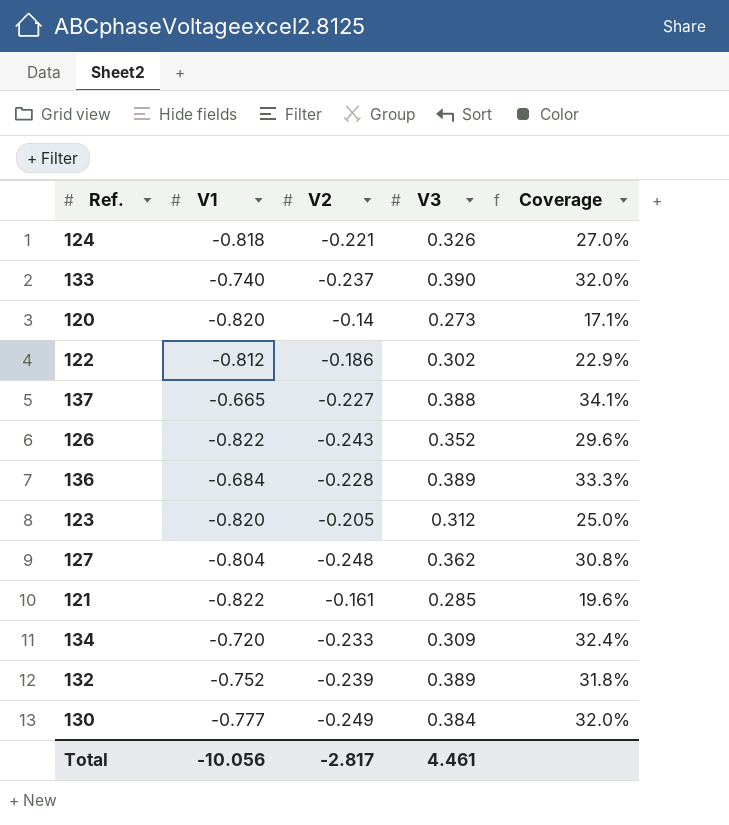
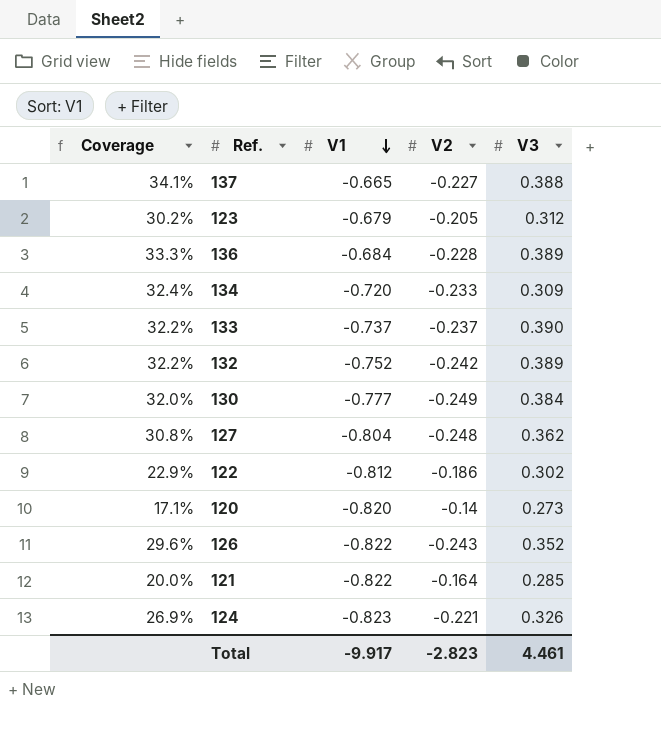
row order: none -> V1 descending
column Coverage | position: 5 -> 1
123 | Coverage: 25.0% -> 30.2%
123 | V1: -0.820 -> -0.679
133 | Coverage: 32.0% -> 32.2%
133 | V1: -0.740 -> -0.737
132 | Coverage: 31.8% -> 32.2%
132 | V2: -0.239 -> -0.242
121 | Coverage: 19.6% -> 20.0%
121 | V2: -0.161 -> -0.164
124 | Coverage: 27.0% -> 26.9%
124 | V1: -0.818 -> -0.823
Total | V1: -10.056 -> -9.917
Total | V2: -2.817 -> -2.823

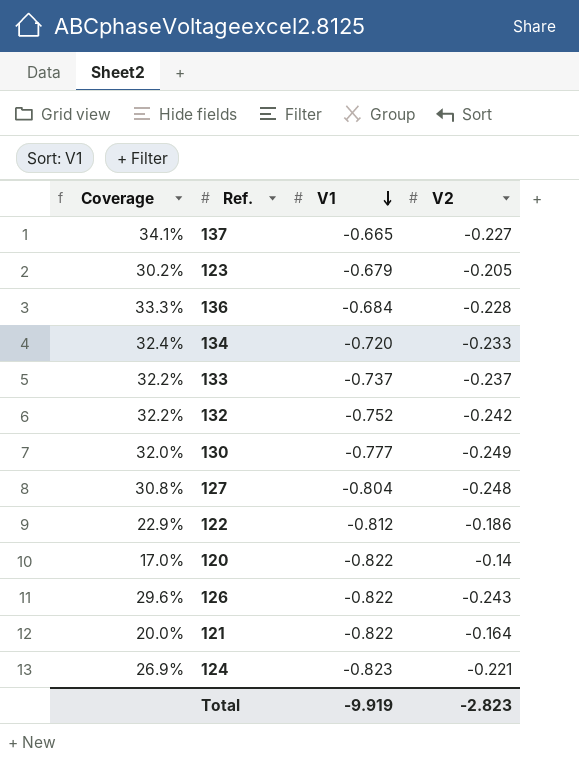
column V3 | position: 5 -> none
120 | Coverage: 17.1% -> 17.0%
120 | V1: -0.820 -> -0.822
Total | V1: -9.917 -> -9.919

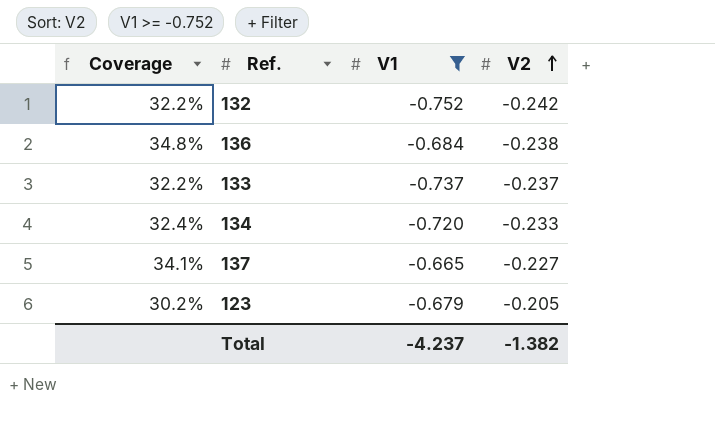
filter: none -> V1 >= -0.752
row order: V1 descending -> V2 ascending
136 | Coverage: 33.3% -> 34.8%
136 | V2: -0.228 -> -0.238
Total | V1: -9.919 -> -4.237
Total | V2: -2.823 -> -1.382

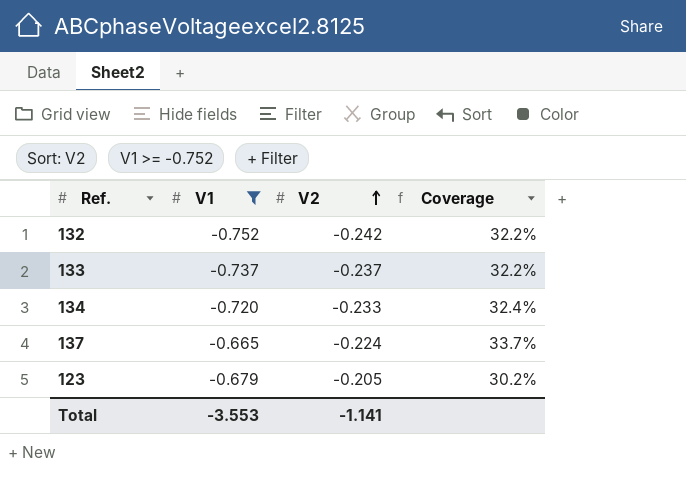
column Coverage | position: 1 -> 4
row 136: 34.8% | -0.684 | -0.238 -> none
137 | V2: -0.227 -> -0.224
137 | Coverage: 34.1% -> 33.7%
Total | V1: -4.237 -> -3.553
Total | V2: -1.382 -> -1.141

